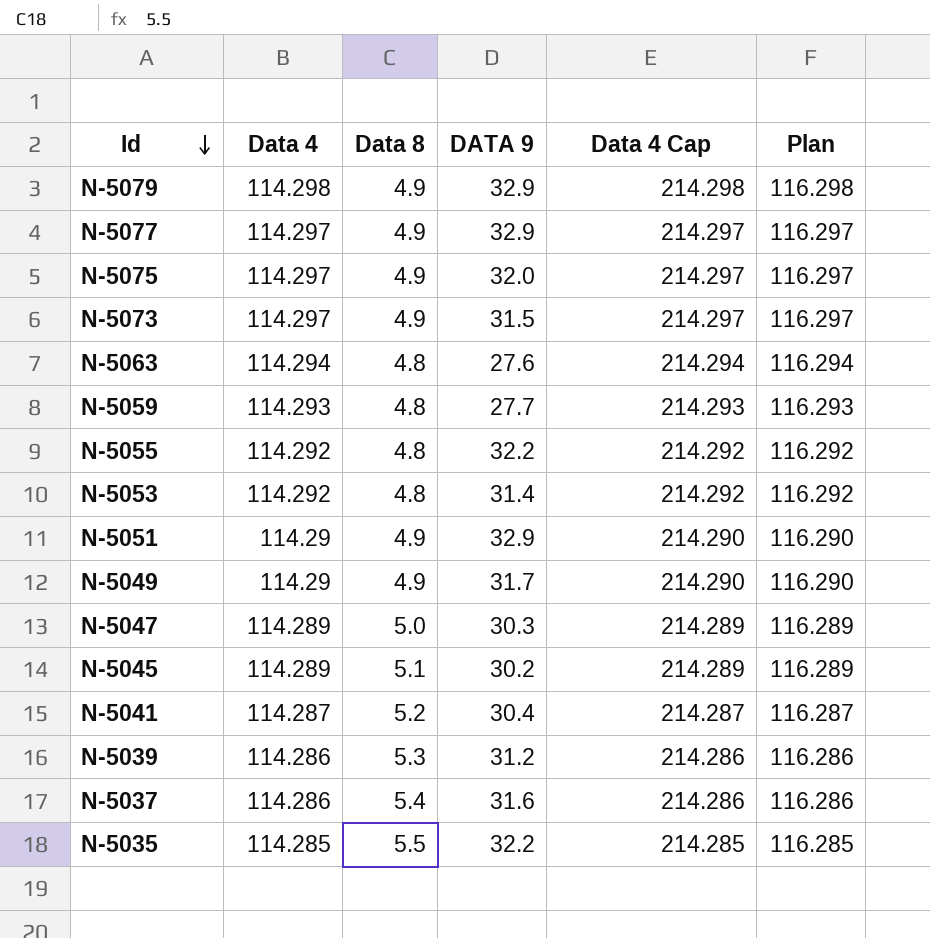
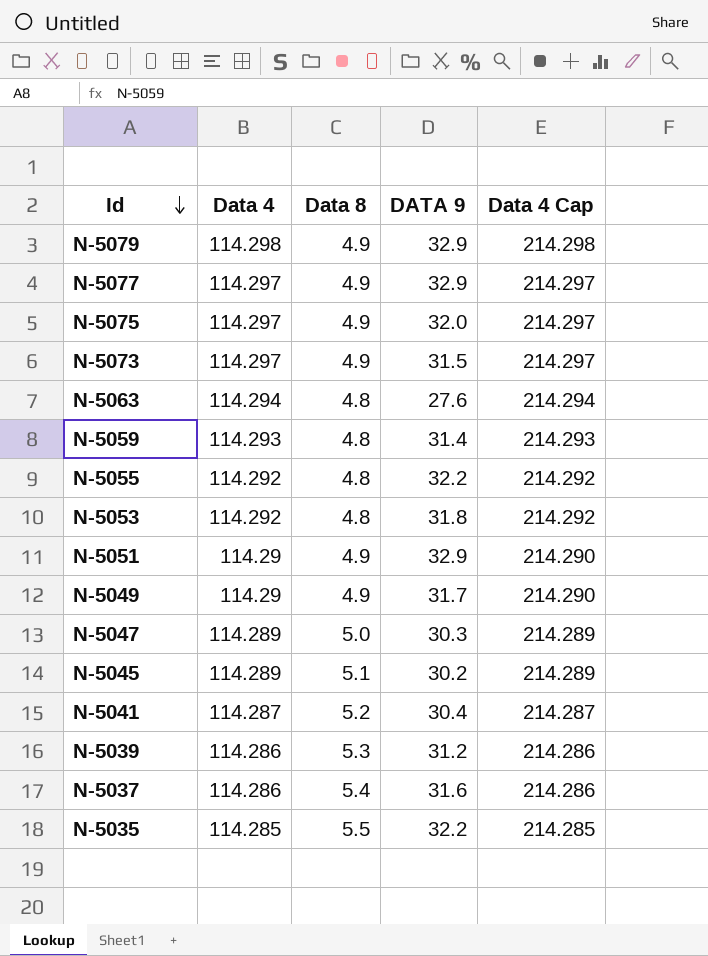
column Plan | formula: [Data 4] + 2 -> none
N-5059 | DATA 9: 27.7 -> 31.4
N-5053 | DATA 9: 31.4 -> 31.8

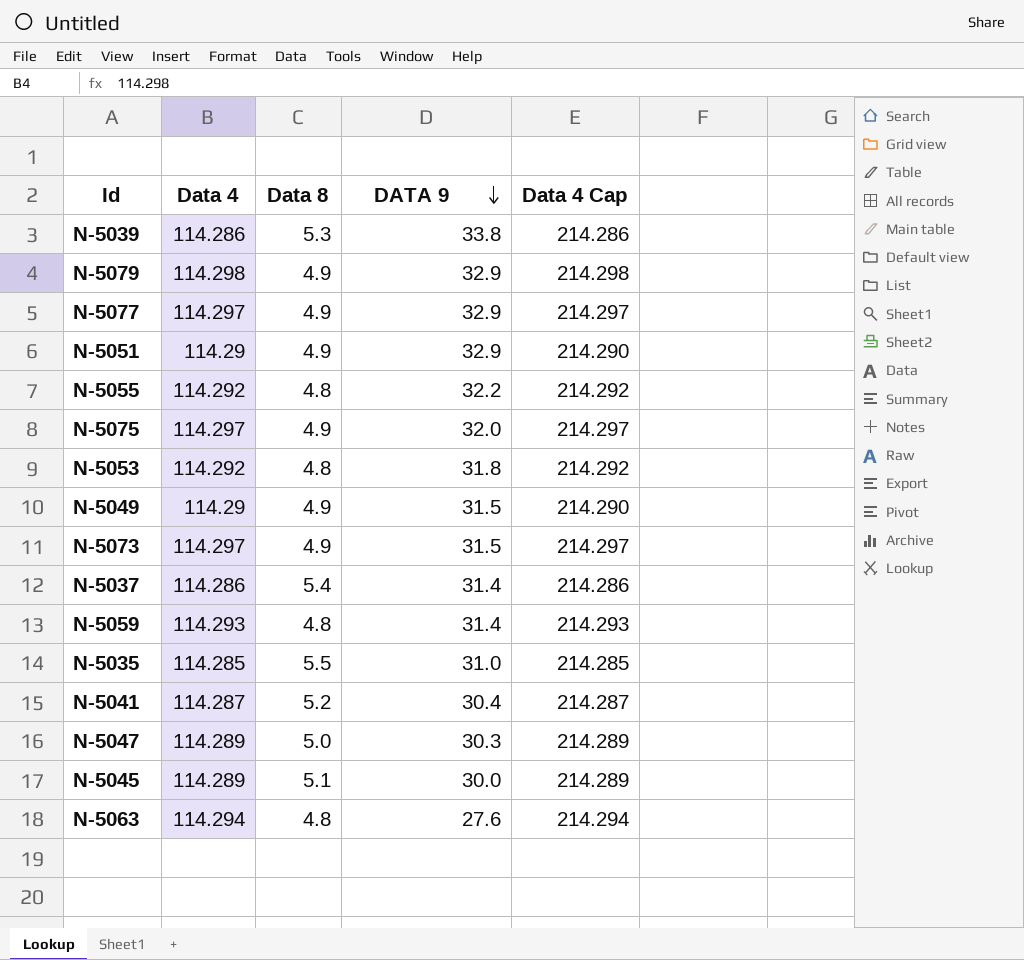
row order: Id descending -> DATA 9 descending
N-5039 | DATA 9: 31.2 -> 33.8
N-5049 | DATA 9: 31.7 -> 31.5
N-5037 | DATA 9: 31.6 -> 31.4
N-5035 | DATA 9: 32.2 -> 31.0
N-5045 | DATA 9: 30.2 -> 30.0

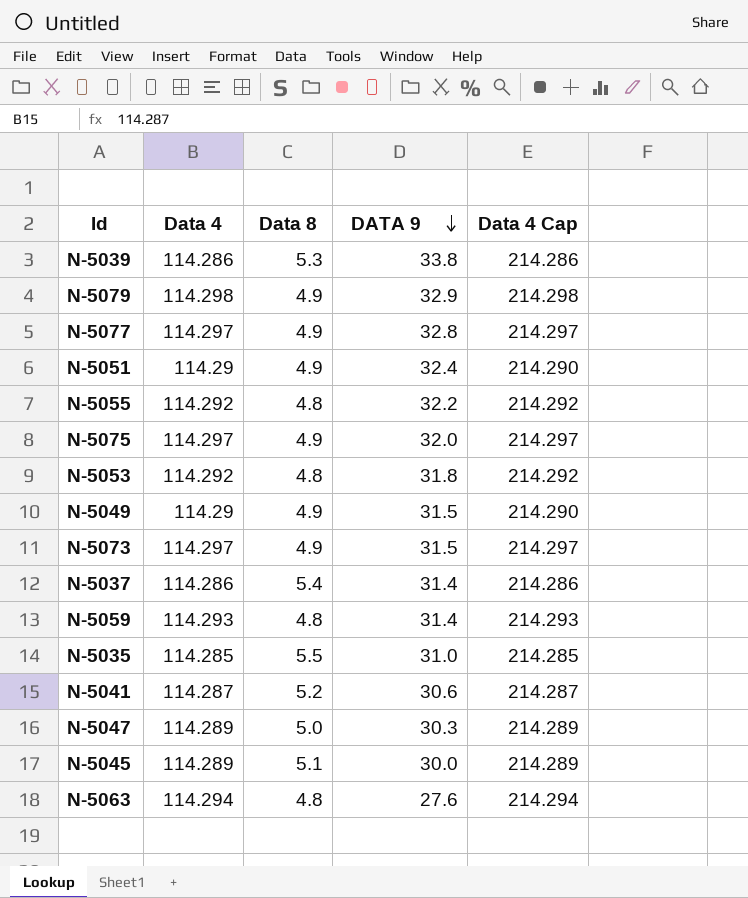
N-5077 | DATA 9: 32.9 -> 32.8
N-5051 | DATA 9: 32.9 -> 32.4
N-5041 | DATA 9: 30.4 -> 30.6

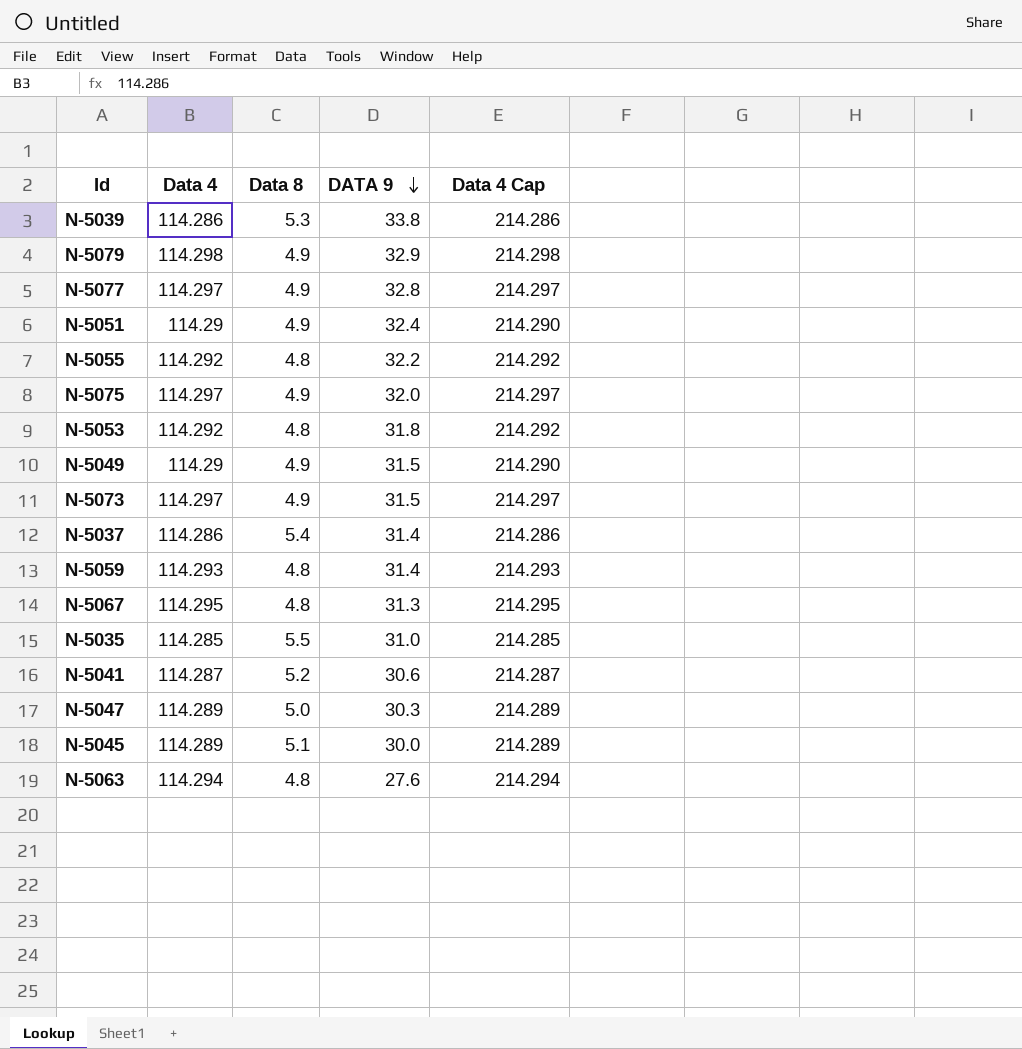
row N-5067: none -> 114.295 | 4.8 | 31.3 | 214.295

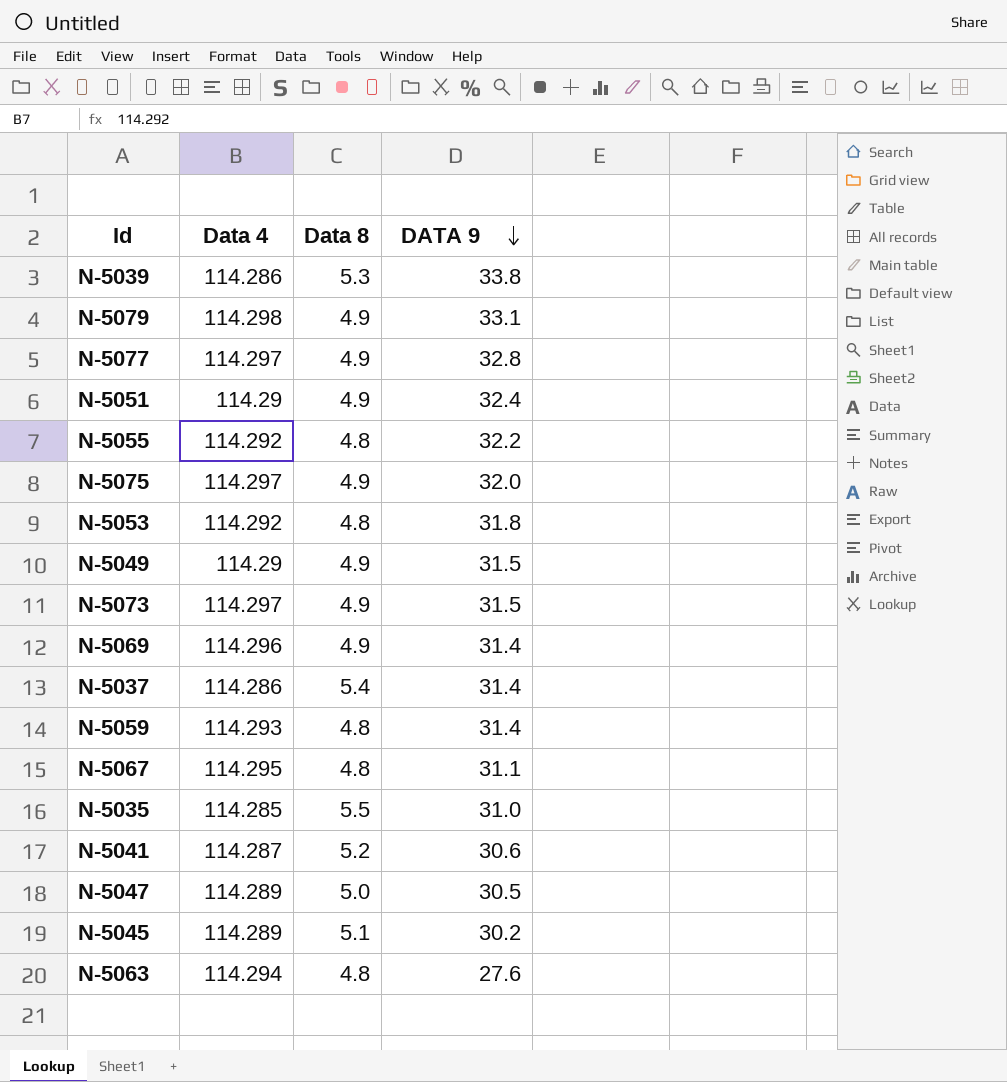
column Data 4 Cap | formula: [Data 4] + 100 -> none
N-5079 | DATA 9: 32.9 -> 33.1
row N-5069: none -> 114.296 | 4.9 | 31.4
N-5067 | DATA 9: 31.3 -> 31.1
N-5047 | DATA 9: 30.3 -> 30.5
N-5045 | DATA 9: 30.0 -> 30.2

